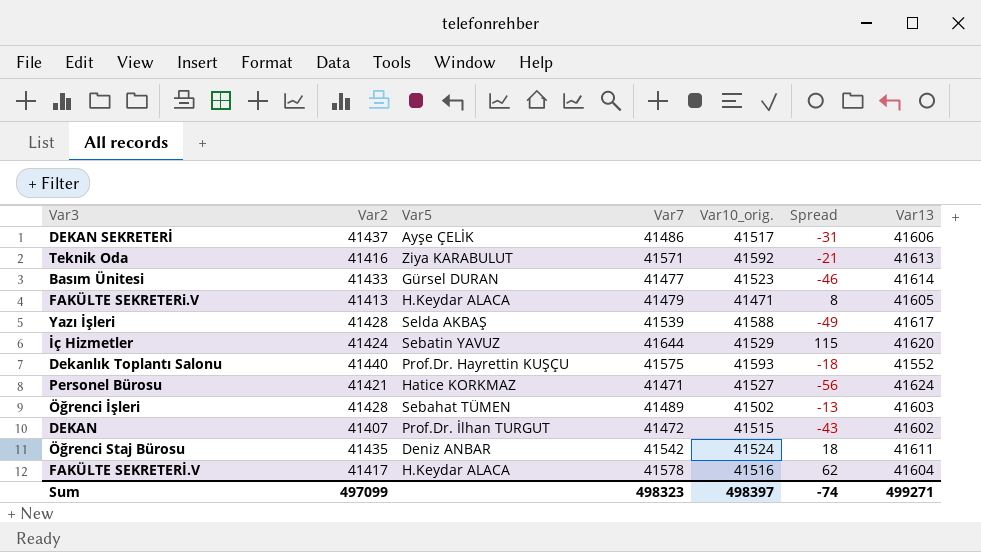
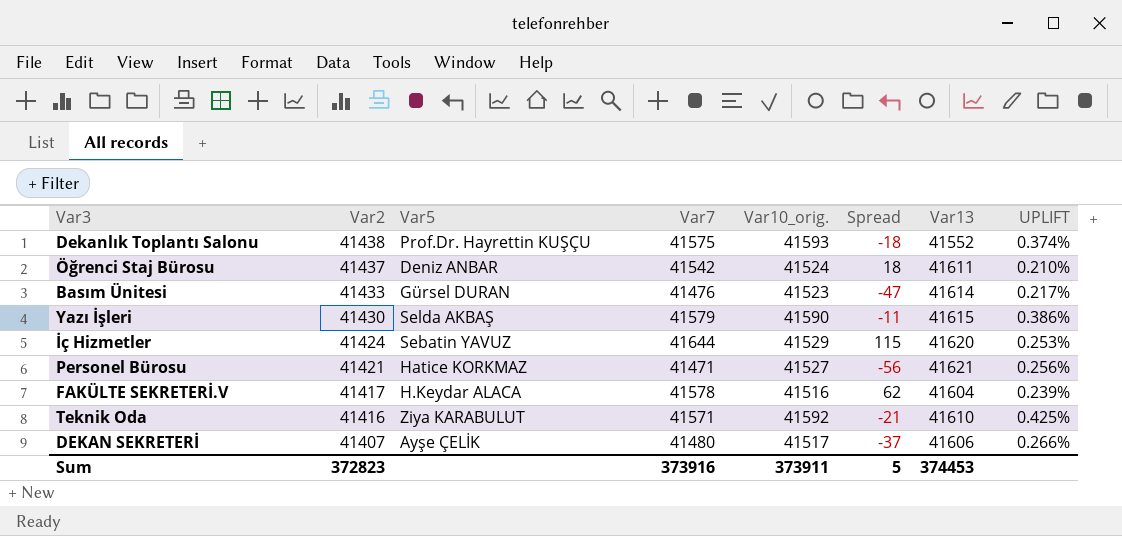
row order: none -> Var2 descending
column UPLIFT | formula: none -> ([Var10_orig.] - [Var2]) / [Var2]
row FAKÜLTE SEKRETERi.V: 41413 | H.Keydar ALACA | 41479 | 41471 | 8 | 41605 -> none
row Öğrenci İşleri: 41428 | Sebahat TÜMEN | 41489 | 41502 | -13 | 41603 -> none
row DEKAN: 41407 | Prof.Dr. İlhan TURGUT | 41472 | 41515 | -43 | 41602 -> none
Dekanlık Toplantı Salonu | Var2: 41440 -> 41438
Öğrenci Staj Bürosu | Var2: 41435 -> 41437
Basım Ünitesi | Var7: 41477 -> 41476
Basım Ünitesi | Spread: -46 -> -47
Yazı İşleri | Var2: 41428 -> 41430
Yazı İşleri | Var7: 41539 -> 41579
Yazı İşleri | Var10_orig.: 41588 -> 41590
Yazı İşleri | Spread: -49 -> -11
Yazı İşleri | Var13: 41617 -> 41615
Personel Bürosu | Var13: 41624 -> 41621
Teknik Oda | Var13: 41613 -> 41610
DEKAN SEKRETERİ | Var2: 41437 -> 41407
DEKAN SEKRETERİ | Var7: 41486 -> 41480
DEKAN SEKRETERİ | Spread: -31 -> -37
Sum | Var2: 497099 -> 372823
Sum | Var7: 498323 -> 373916
Sum | Var10_orig.: 498397 -> 373911
Sum | Spread: -74 -> 5
Sum | Var13: 499271 -> 374453

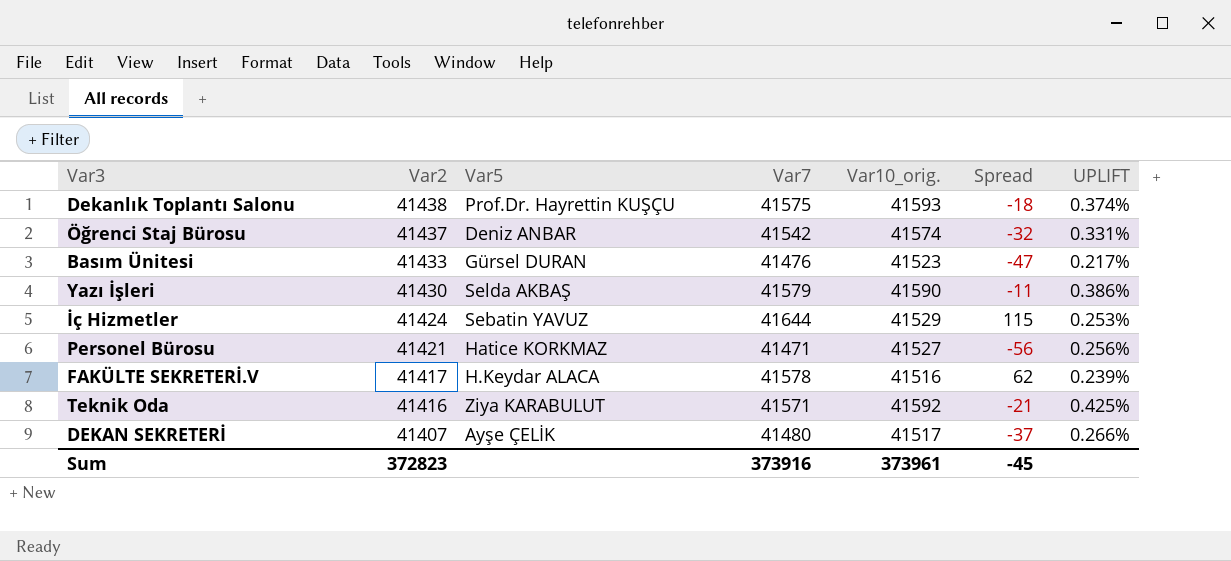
column Var13 | position: 7 -> none
Öğrenci Staj Bürosu | Var10_orig.: 41524 -> 41574
Öğrenci Staj Bürosu | Spread: 18 -> -32
Öğrenci Staj Bürosu | UPLIFT: 0.210% -> 0.331%
Sum | Var10_orig.: 373911 -> 373961
Sum | Spread: 5 -> -45

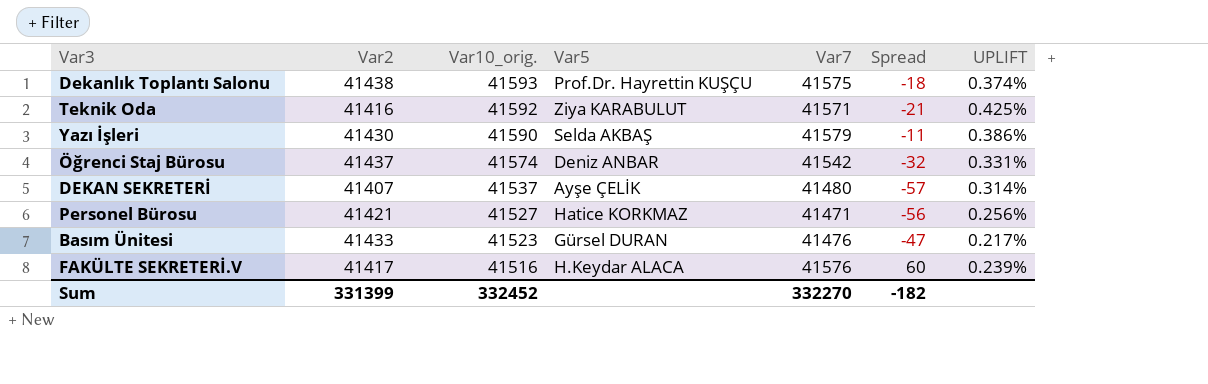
row order: Var2 descending -> Var10_orig. descending
column Var10_orig. | position: 5 -> 3
row İç Hizmetler: 41424 | Sebatin YAVUZ | 41644 | 41529 | 115 | 0.253% -> none
DEKAN SEKRETERİ | Var10_orig.: 41517 -> 41537
DEKAN SEKRETERİ | Spread: -37 -> -57
DEKAN SEKRETERİ | UPLIFT: 0.266% -> 0.314%
FAKÜLTE SEKRETERİ.V | Var7: 41578 -> 41576
FAKÜLTE SEKRETERİ.V | Spread: 62 -> 60
Sum | Var2: 372823 -> 331399
Sum | Var10_orig.: 373961 -> 332452
Sum | Var7: 373916 -> 332270
Sum | Spread: -45 -> -182

